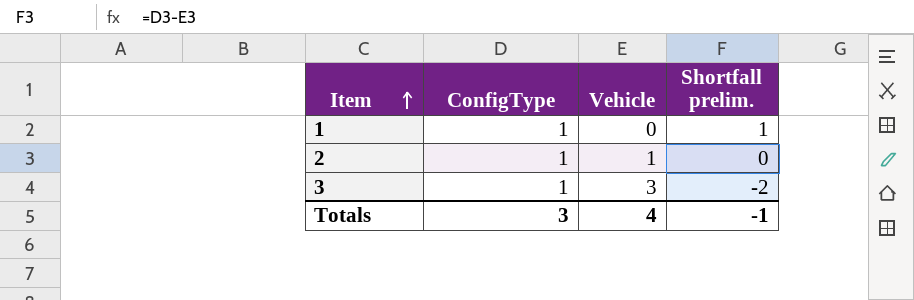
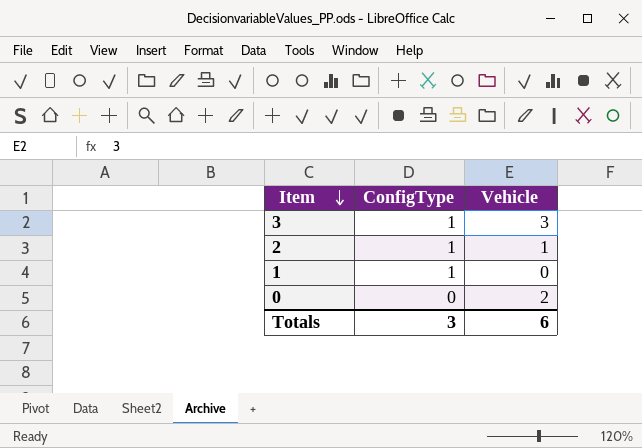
row order: Item ascending -> Item descending
column Shortfall prelim. | formula: [ConfigType] - [Vehicle] -> none
row 0: none -> 0 | 2
Totals | Vehicle: 4 -> 6

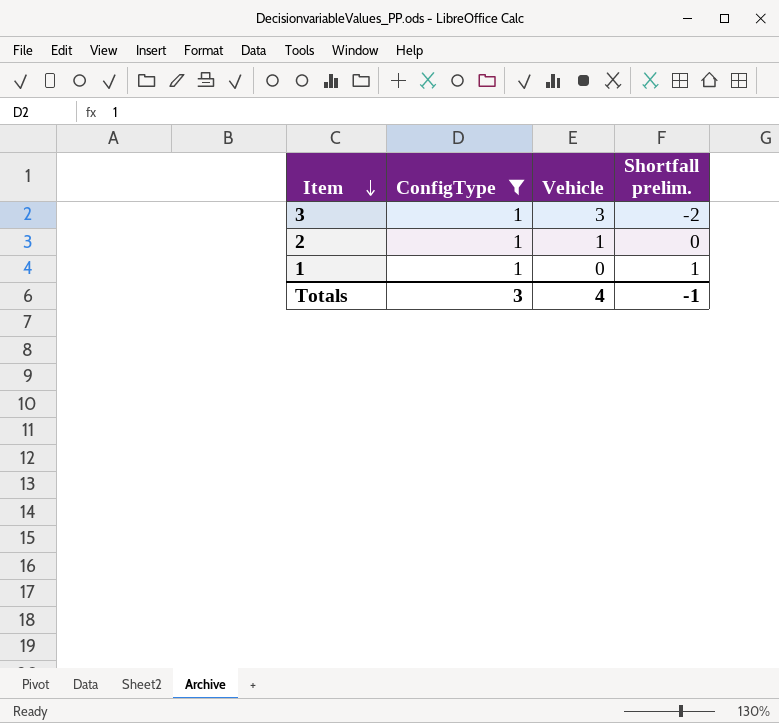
filter: none -> ConfigType = 1
column Shortfall prelim. | formula: none -> [ConfigType] - [Vehicle]
Totals | Vehicle: 6 -> 4

